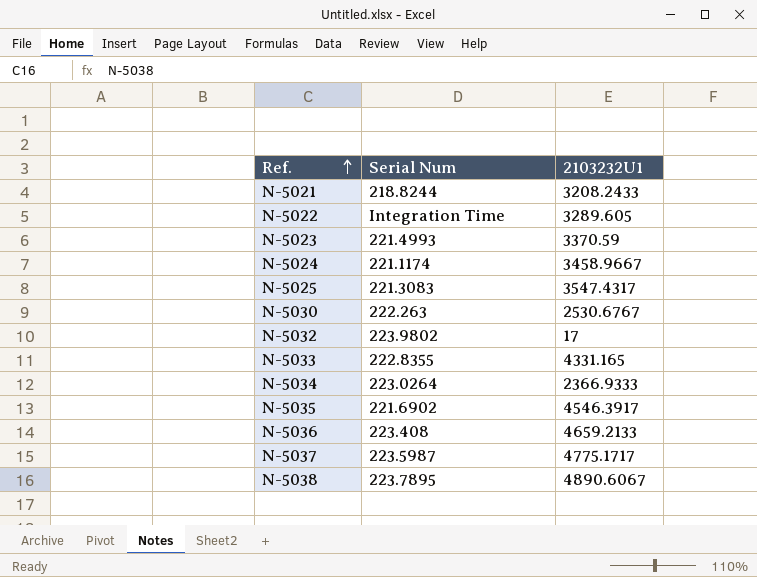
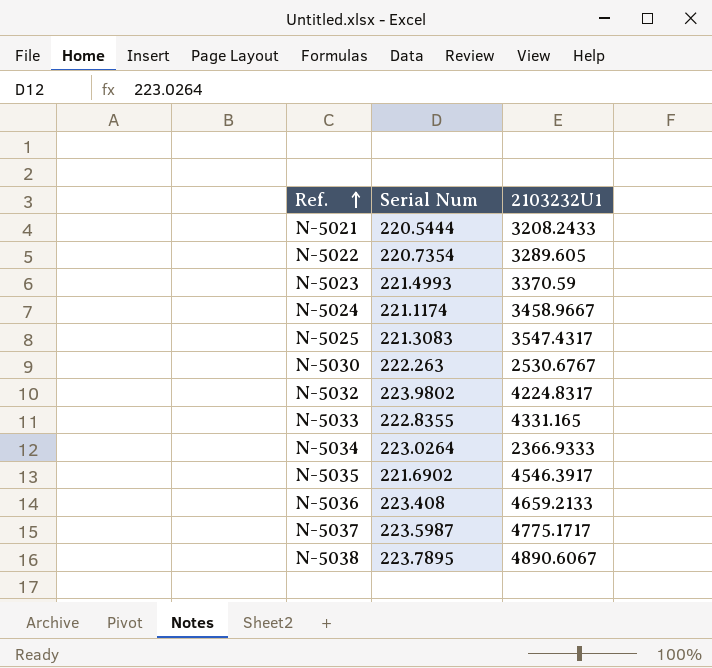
N-5021 | Serial Num: 218.8244 -> 220.5444
N-5022 | Serial Num: Integration Time -> 220.7354
N-5032 | 2103232U1: 17 -> 4224.8317

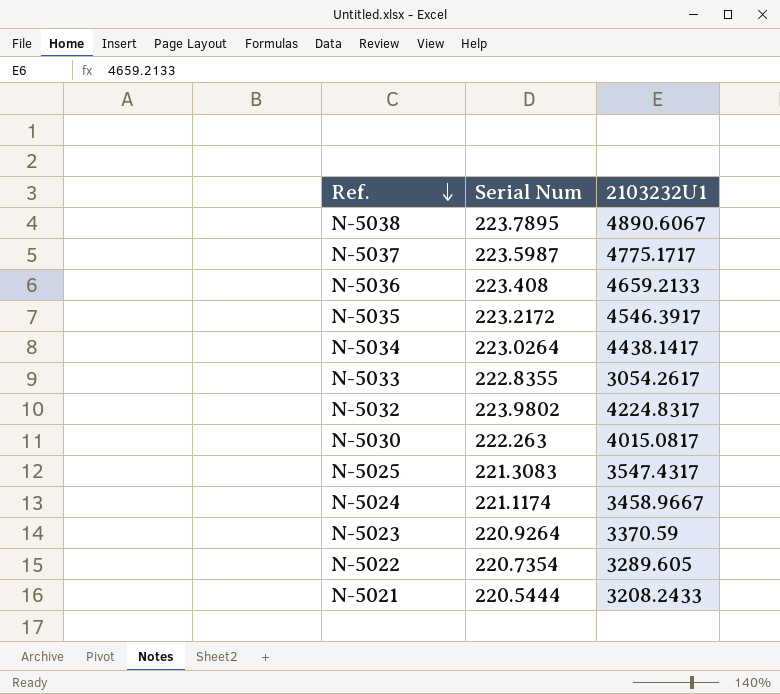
row order: Ref. ascending -> Ref. descending
N-5035 | Serial Num: 221.6902 -> 223.2172
N-5034 | 2103232U1: 2366.9333 -> 4438.1417
N-5033 | 2103232U1: 4331.165 -> 3054.2617
N-5030 | 2103232U1: 2530.6767 -> 4015.0817
N-5023 | Serial Num: 221.4993 -> 220.9264

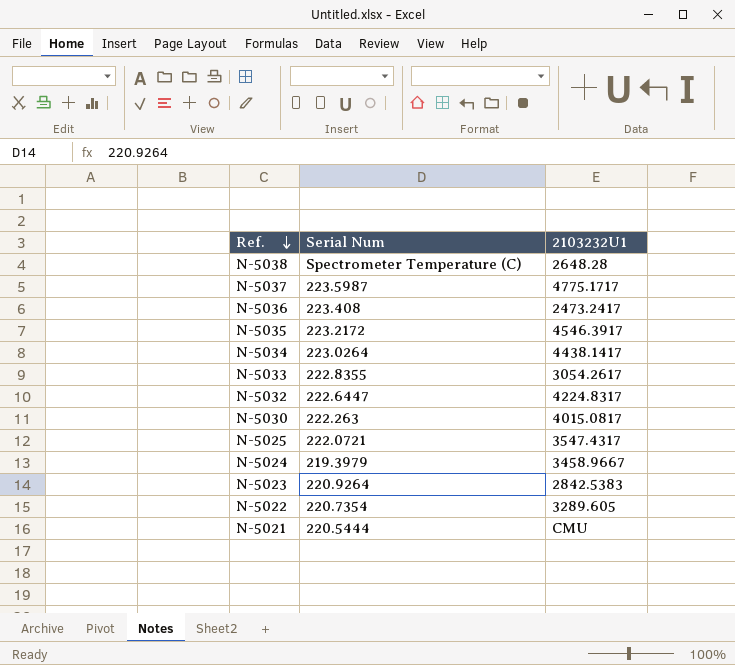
N-5038 | Serial Num: 223.7895 -> Spectrometer Temperature (C)
N-5038 | 2103232U1: 4890.6067 -> 2648.28
N-5036 | 2103232U1: 4659.2133 -> 2473.2417
N-5032 | Serial Num: 223.9802 -> 222.6447
N-5025 | Serial Num: 221.3083 -> 222.0721
N-5024 | Serial Num: 221.1174 -> 219.3979
N-5023 | 2103232U1: 3370.59 -> 2842.5383
N-5021 | 2103232U1: 3208.2433 -> CMU

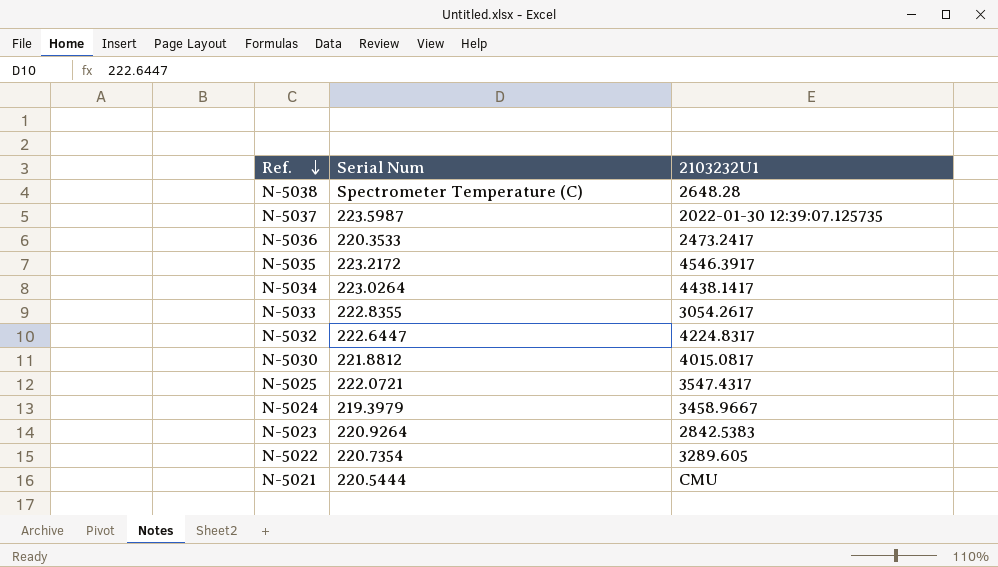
N-5037 | 2103232U1: 4775.1717 -> 2022-01-30 12:39:07.125735
N-5036 | Serial Num: 223.408 -> 220.3533
N-5030 | Serial Num: 222.263 -> 221.8812

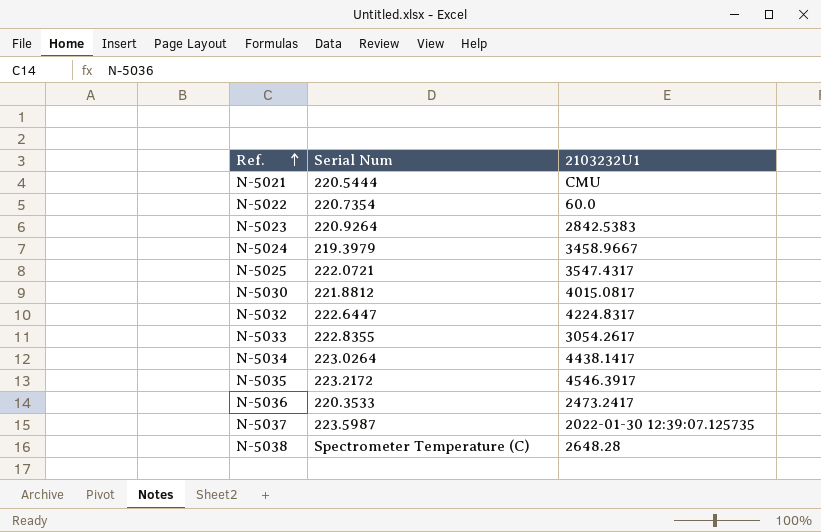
row order: Ref. descending -> Ref. ascending
N-5022 | 2103232U1: 3289.605 -> 60.0

